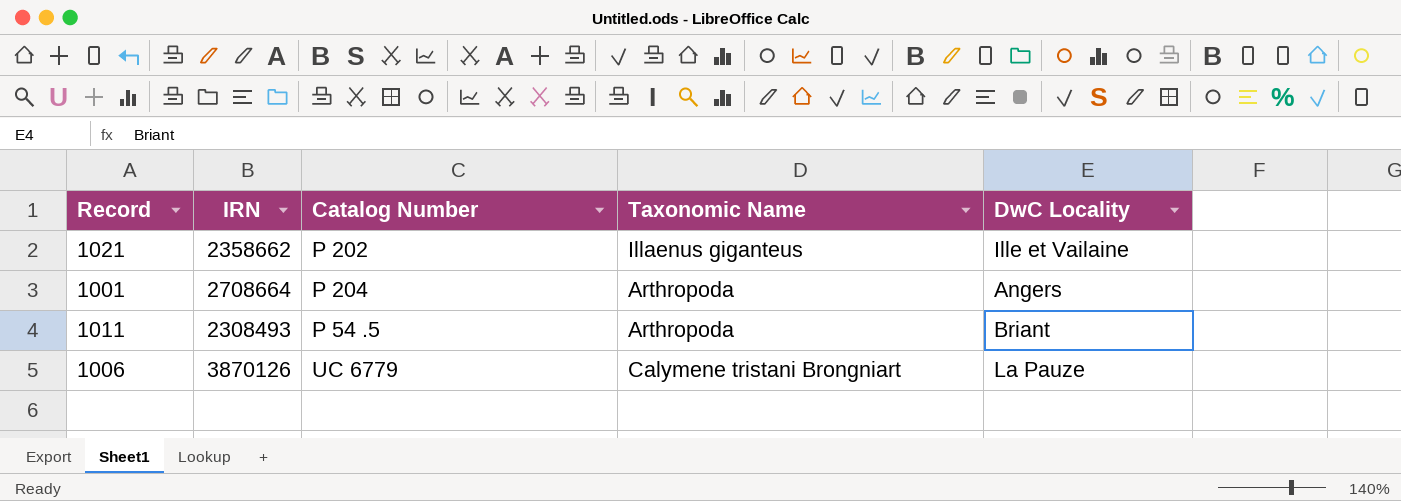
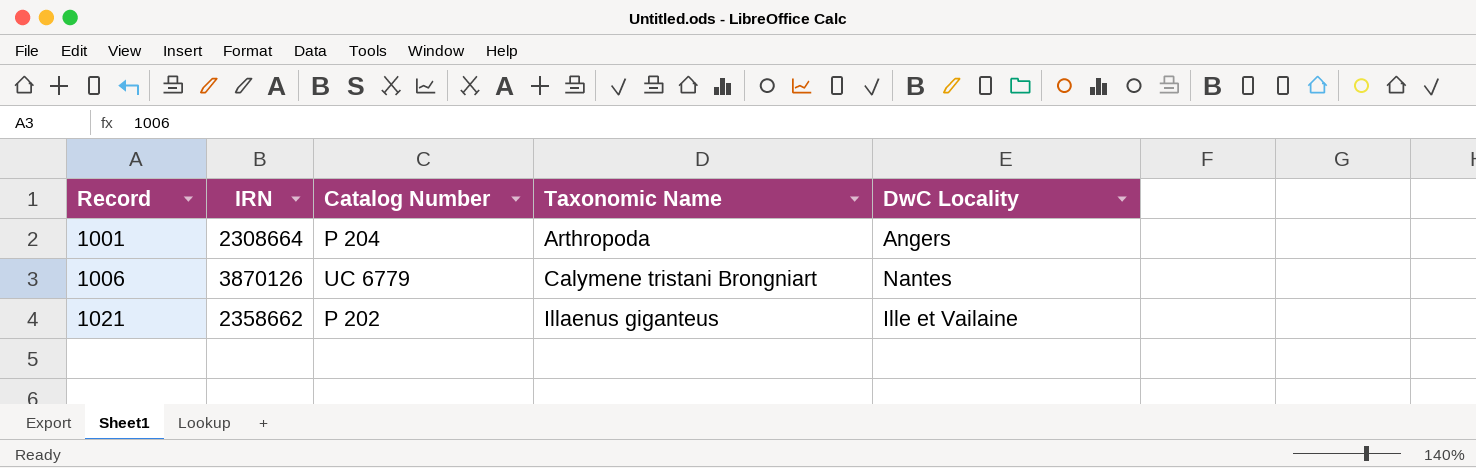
row order: none -> Record ascending
row 1011: 2308493 | P 54 .5 | Arthropoda | Briant -> none
1001 | IRN: 2708664 -> 2308664
1006 | DwC Locality: La Pauze -> Nantes

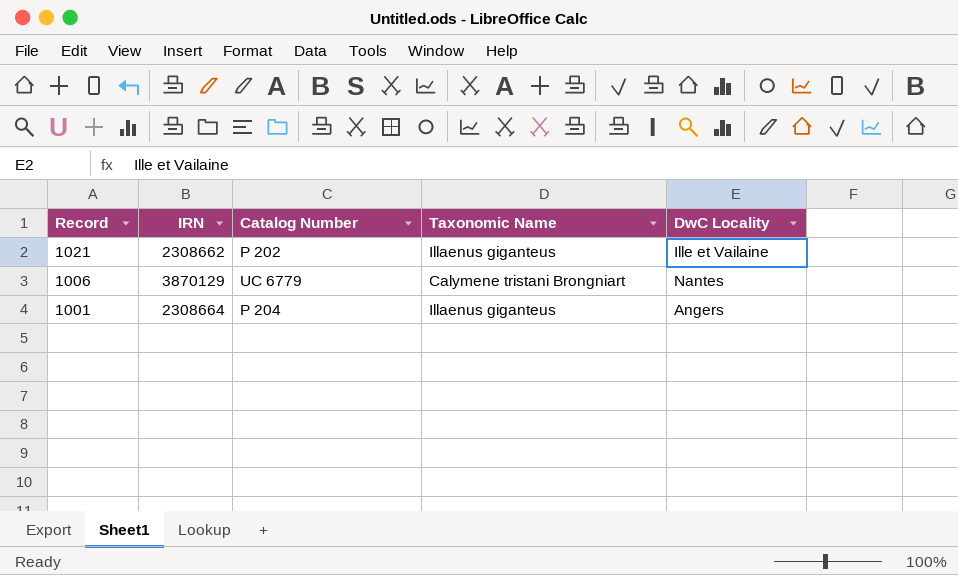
row order: Record ascending -> Record descending
1021 | IRN: 2358662 -> 2308662
1006 | IRN: 3870126 -> 3870129
1001 | Taxonomic Name: Arthropoda -> Illaenus giganteus

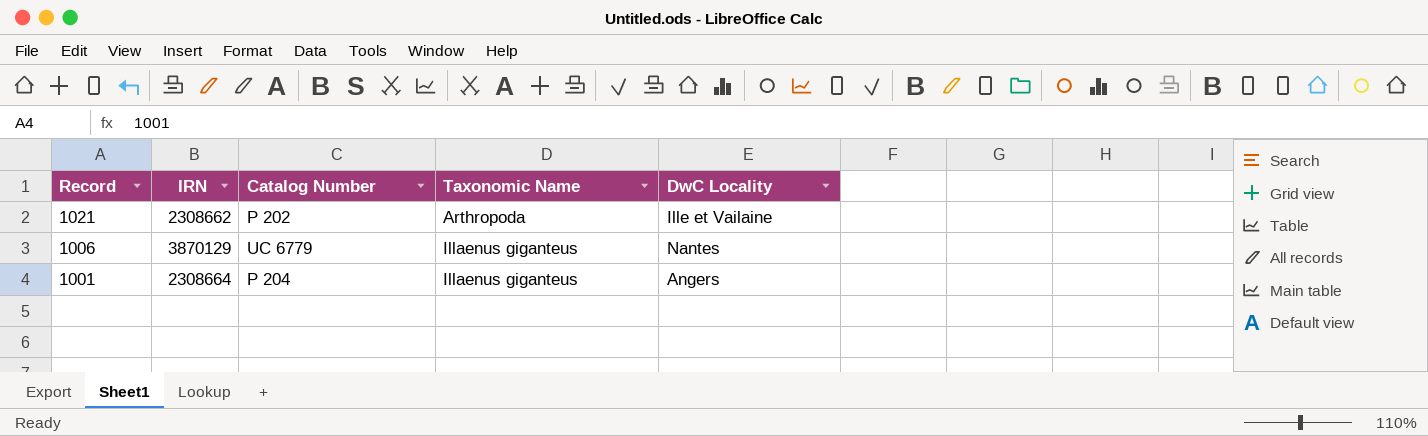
1021 | Taxonomic Name: Illaenus giganteus -> Arthropoda
1006 | Taxonomic Name: Calymene tristani Brongniart -> Illaenus giganteus

